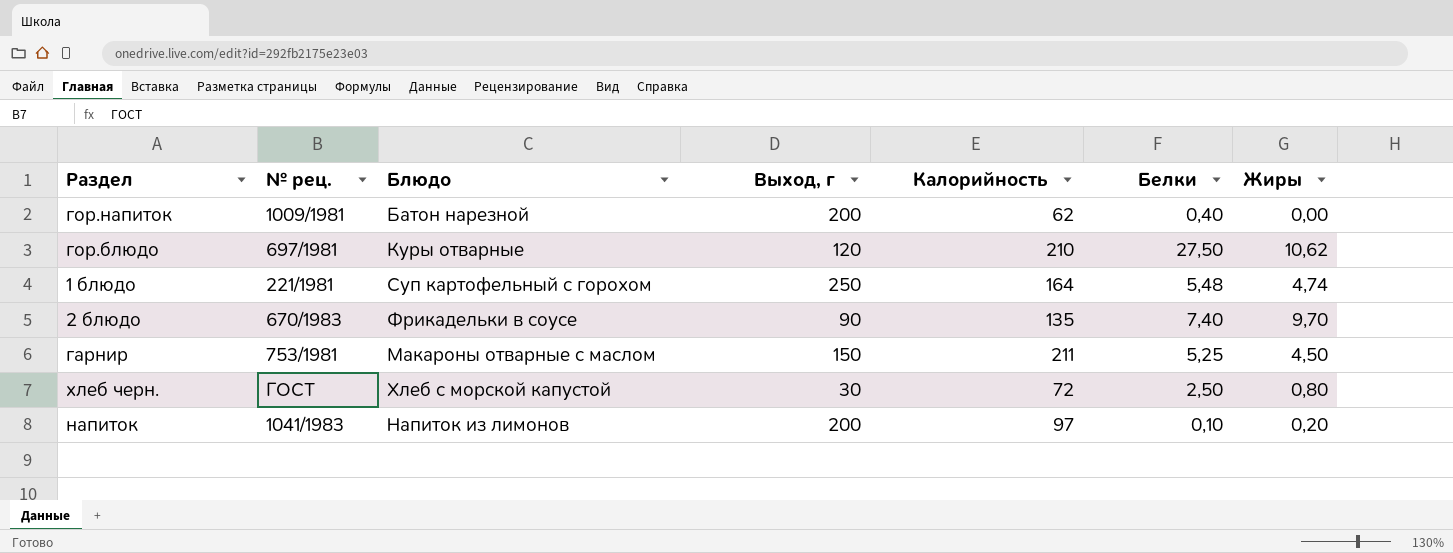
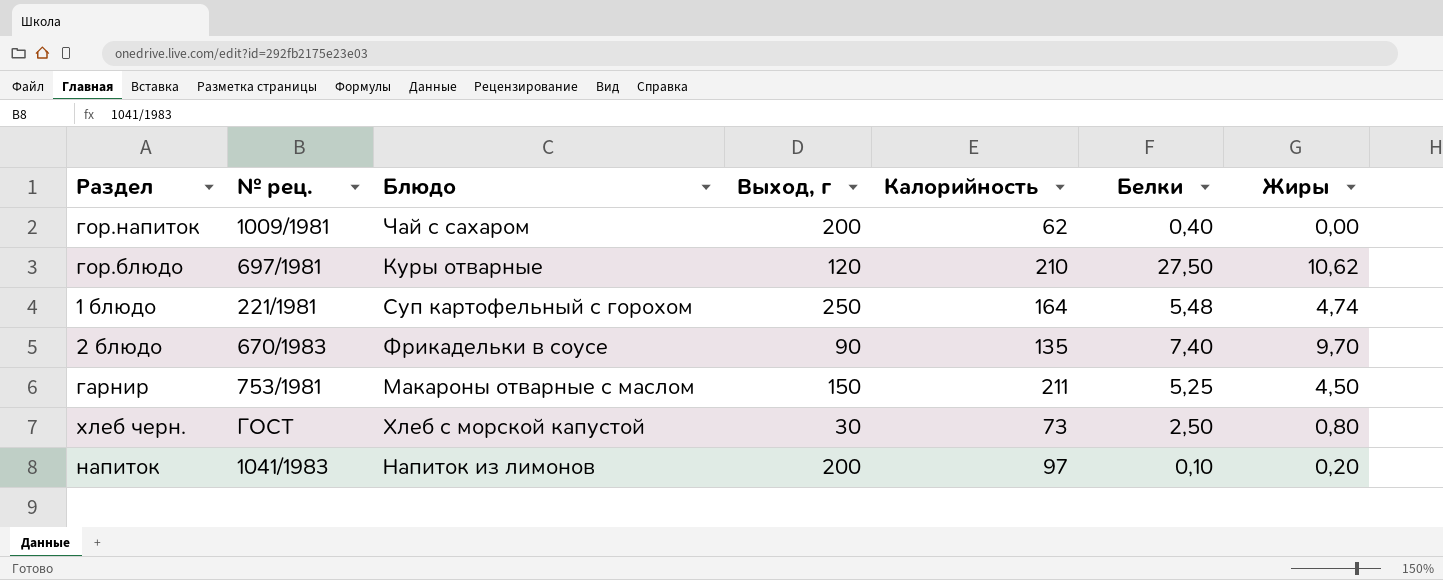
гор.напиток | Блюдо: Батон нарезной -> Чай с сахаром
хлеб черн. | Калорийность: 72 -> 73

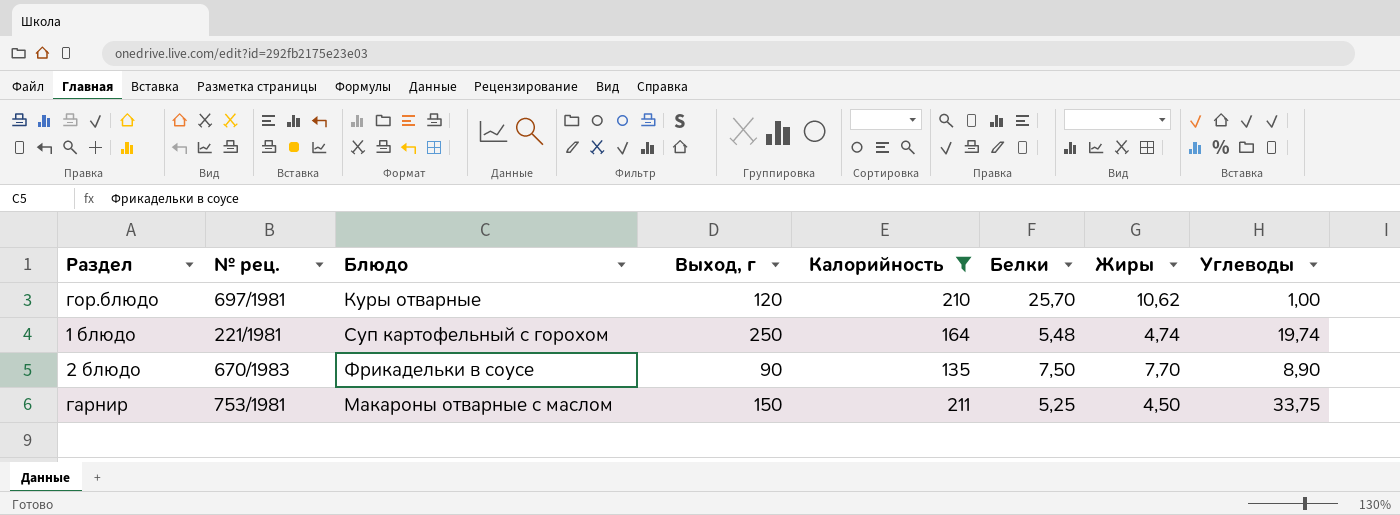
filter: none -> Калорийность >= 135
column Углеводы | position: none -> 8
гор.блюдо | Белки: 27,50 -> 25,70
2 блюдо | Белки: 7,40 -> 7,50
2 блюдо | Жиры: 9,70 -> 7,70

